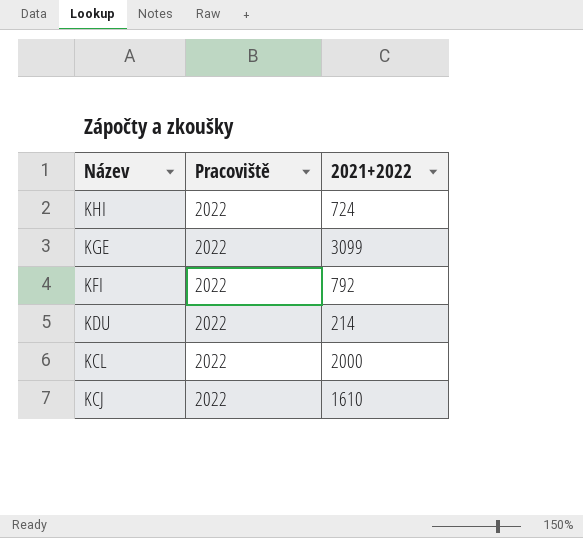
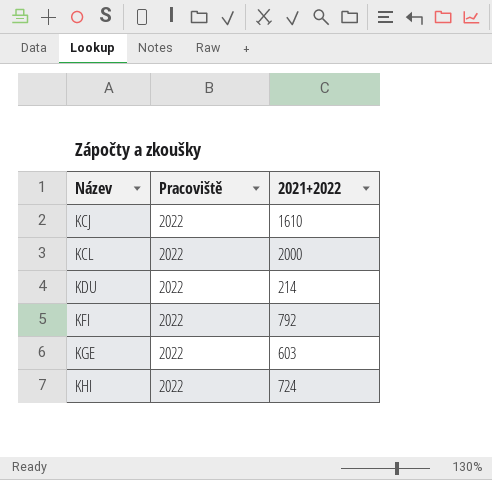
row order: Název descending -> Název ascending
KGE | 2021+2022: 3099 -> 603

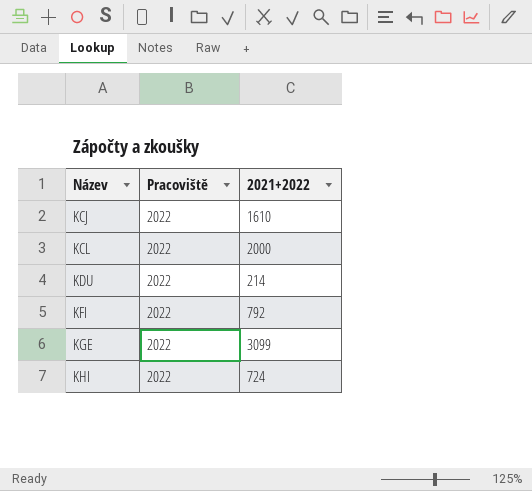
KGE | 2021+2022: 603 -> 3099

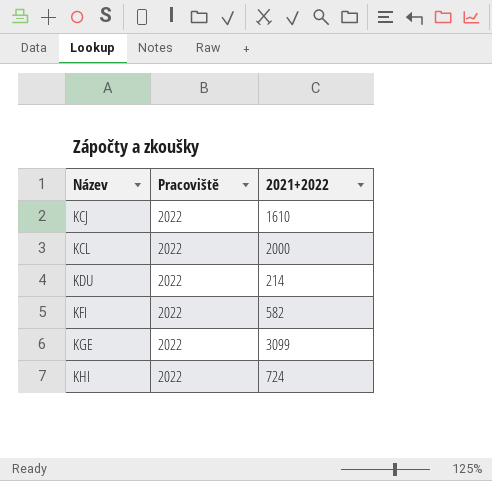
KFI | 2021+2022: 792 -> 582

